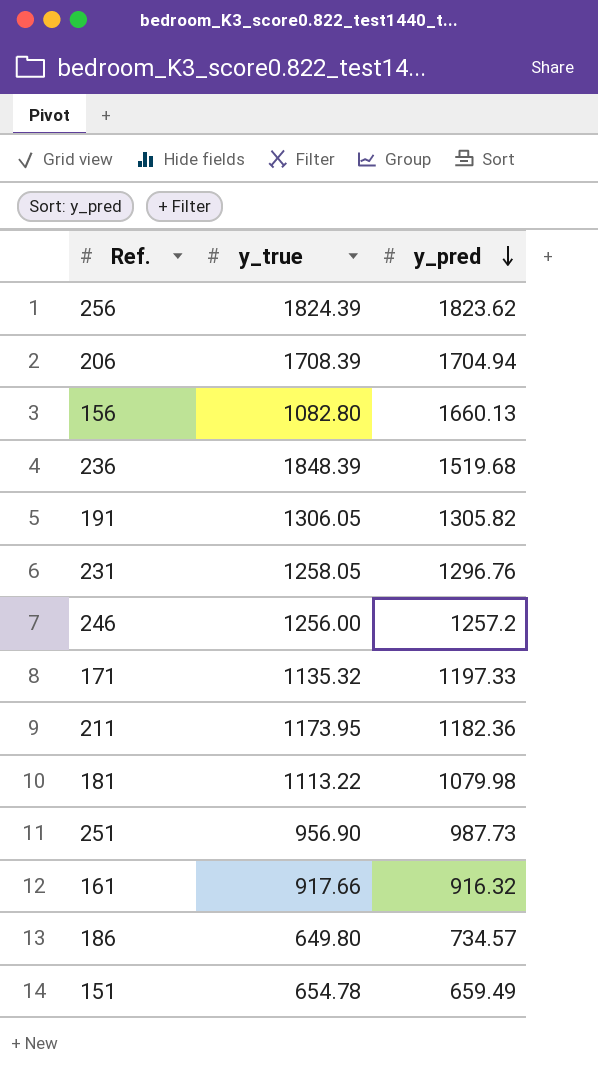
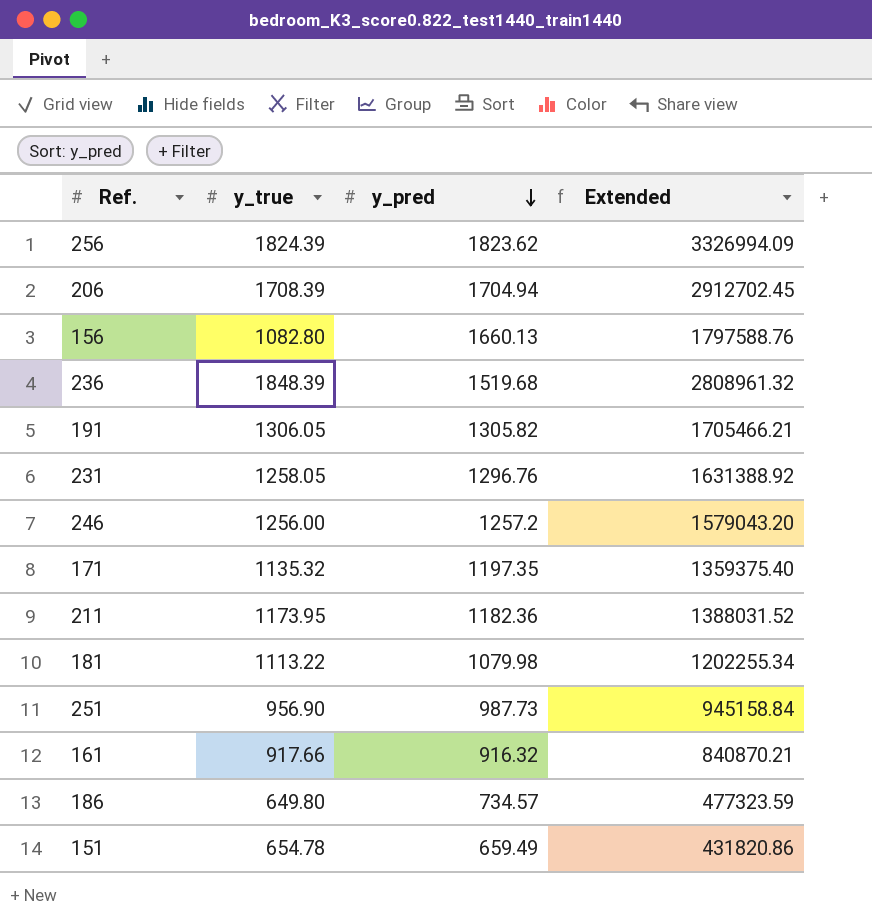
column Extended | formula: none -> [y_true] * [y_pred]
171 | y_pred: 1197.33 -> 1197.35

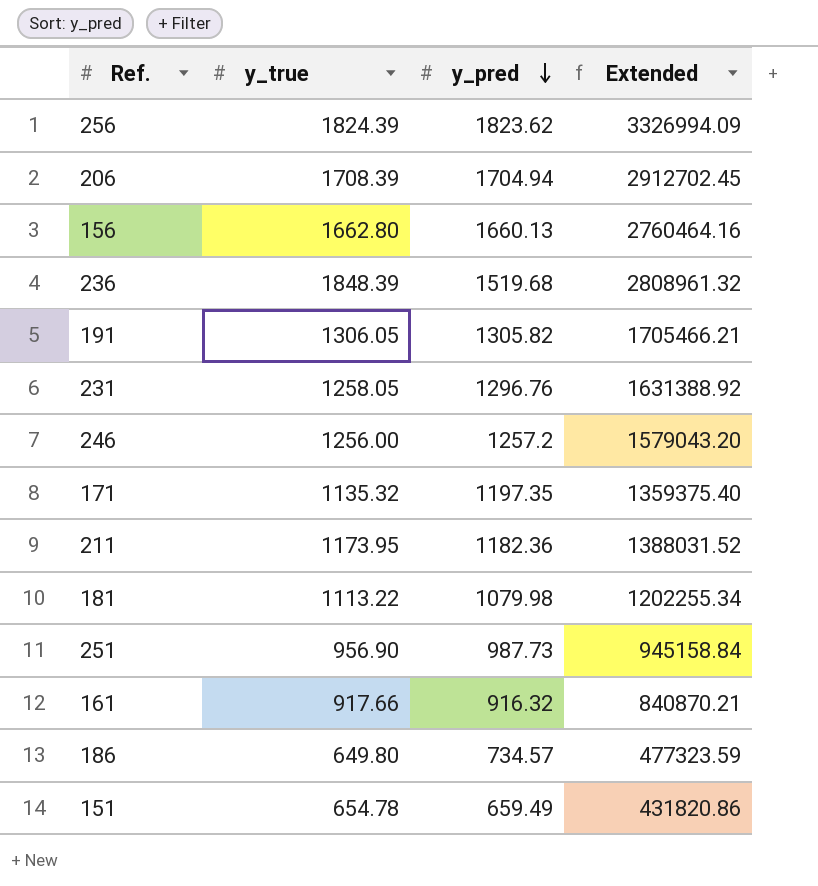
156 | y_true: 1082.80 -> 1662.80
156 | Extended: 1797588.76 -> 2760464.16

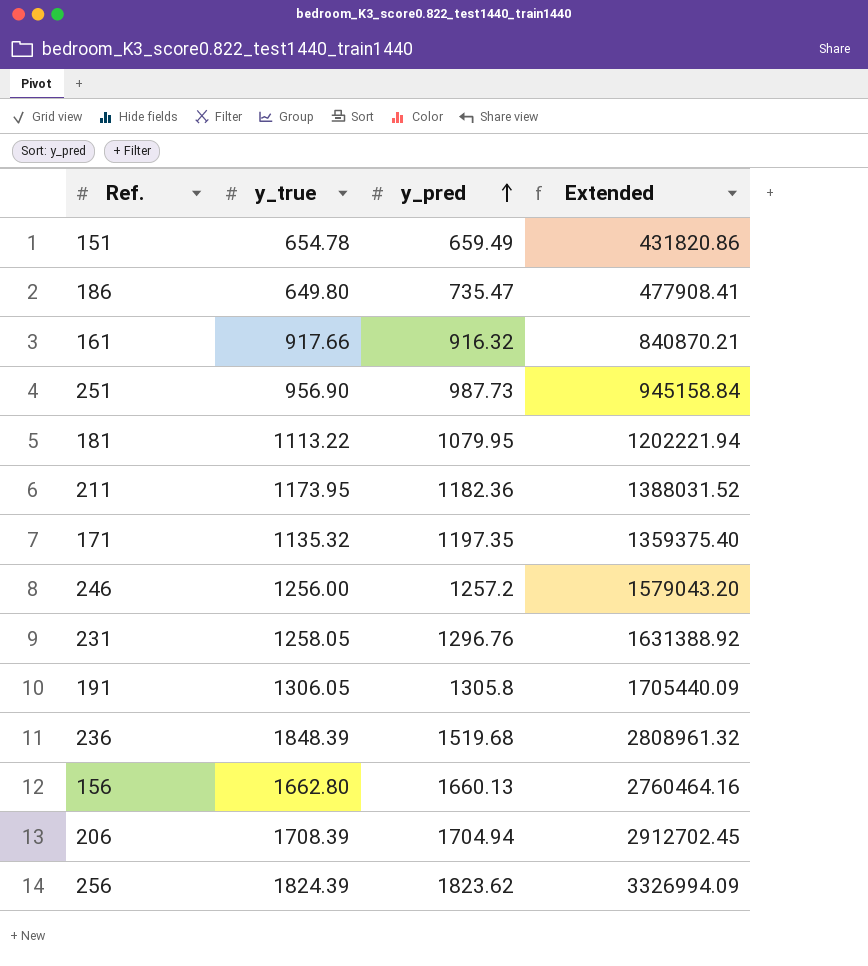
row order: y_pred descending -> y_pred ascending
186 | y_pred: 734.57 -> 735.47
186 | Extended: 477323.59 -> 477908.41
181 | y_pred: 1079.98 -> 1079.95
181 | Extended: 1202255.34 -> 1202221.94
191 | y_pred: 1305.82 -> 1305.8
191 | Extended: 1705466.21 -> 1705440.09

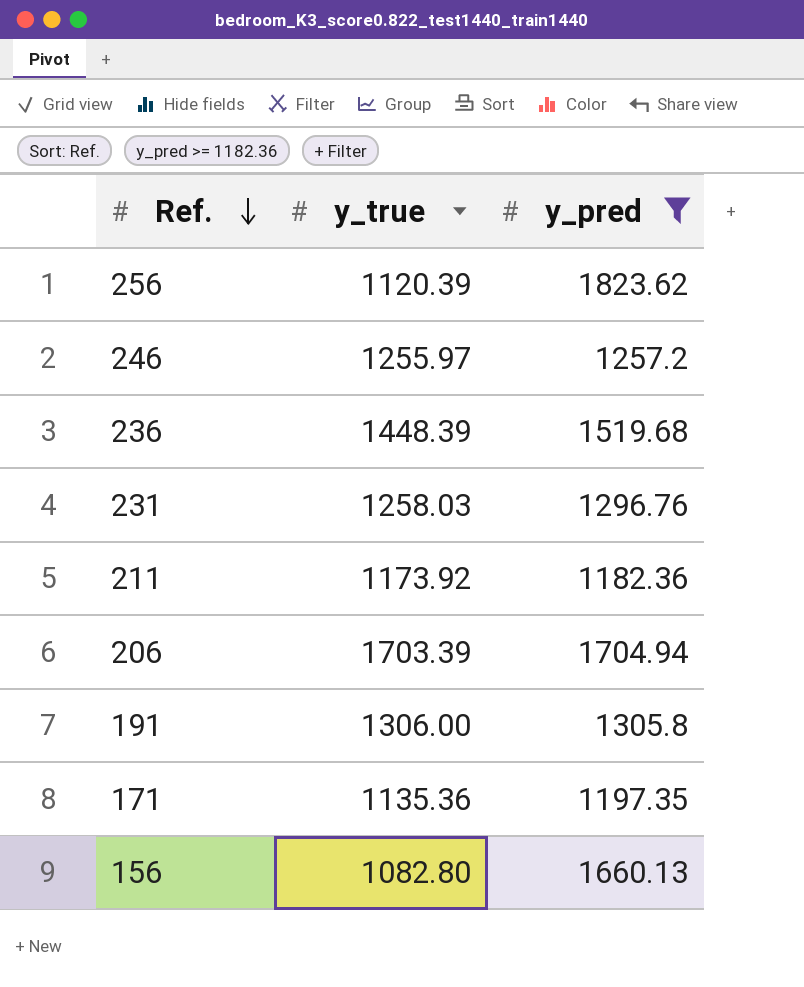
filter: none -> y_pred >= 1182.36
row order: y_pred ascending -> Ref. descending
column Extended | formula: [y_true] * [y_pred] -> none
256 | y_true: 1824.39 -> 1120.39
246 | y_true: 1256.00 -> 1255.97
236 | y_true: 1848.39 -> 1448.39
231 | y_true: 1258.05 -> 1258.03
211 | y_true: 1173.95 -> 1173.92
206 | y_true: 1708.39 -> 1703.39
191 | y_true: 1306.05 -> 1306.00
171 | y_true: 1135.32 -> 1135.36
156 | y_true: 1662.80 -> 1082.80

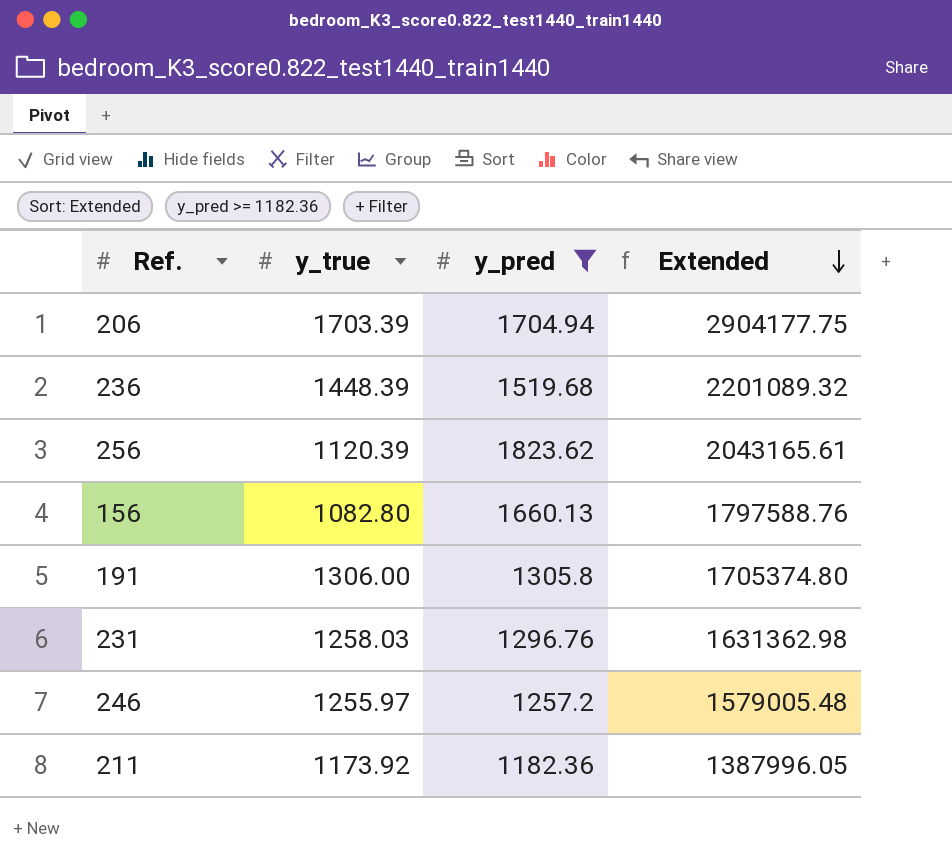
row order: Ref. descending -> Extended descending
column Extended | formula: none -> [y_true] * [y_pred]
row 171: 1135.36 | 1197.35 -> none

